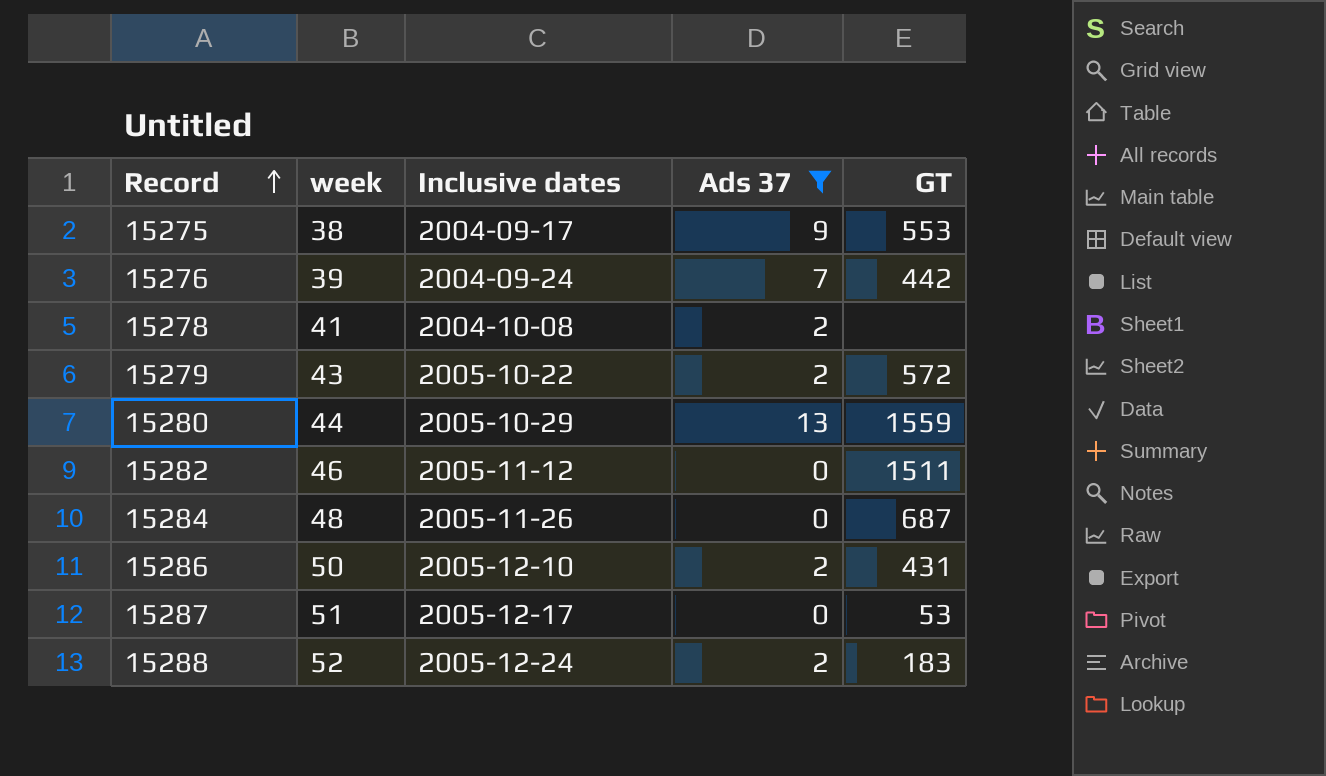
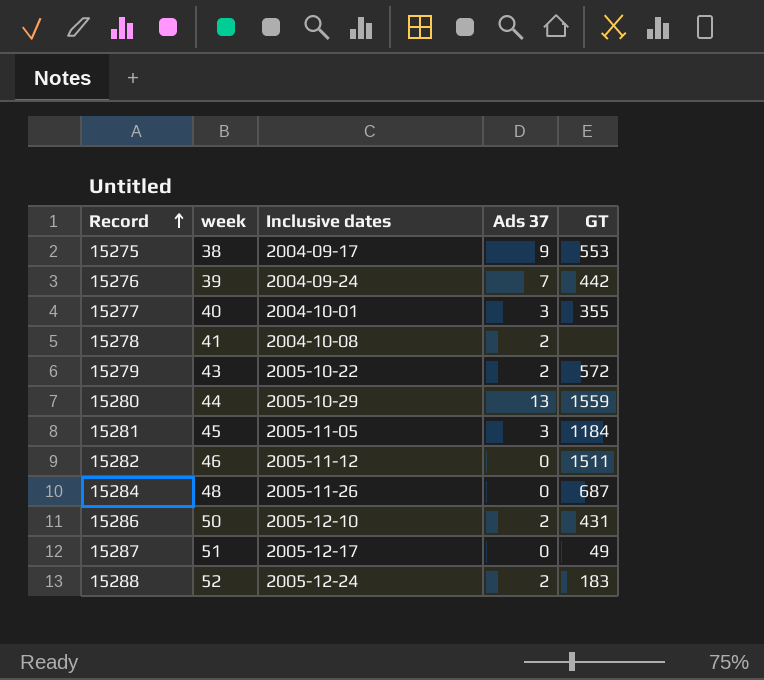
filter: Ads 37 != 3 -> none
15287 | GT: 53 -> 49

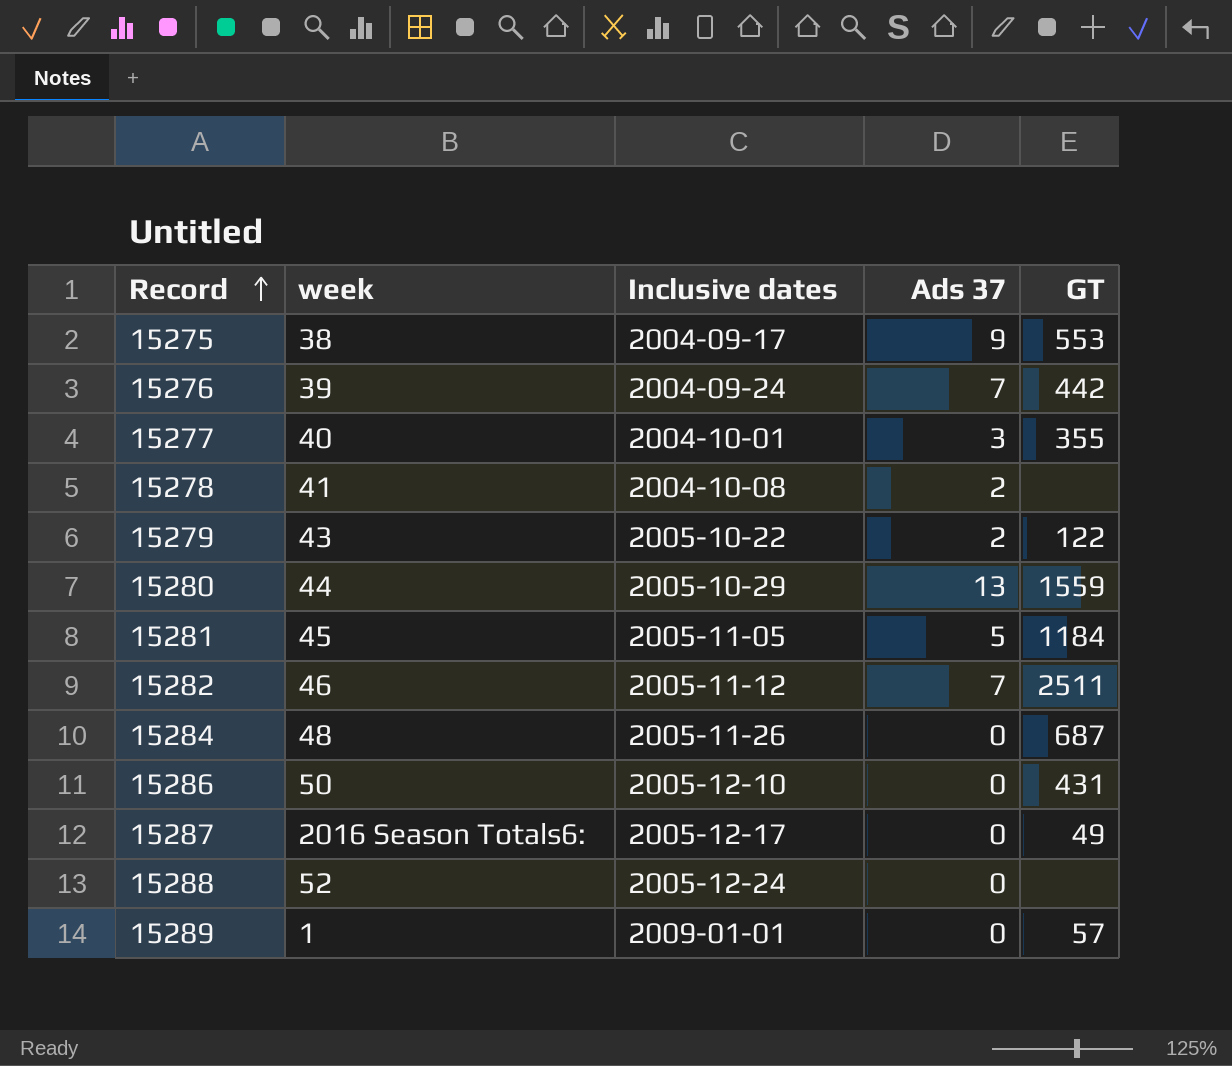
15279 | GT: 572 -> 122
15281 | Ads 37: 3 -> 5
15282 | Ads 37: 0 -> 7
15282 | GT: 1511 -> 2511
15286 | Ads 37: 2 -> 0
15287 | week: 51 -> 2016 Season Totals6:
15288 | Ads 37: 2 -> 0
15288 | GT: 183 -> none
row 15289: none -> 1 | 2009-01-01 | 0 | 57

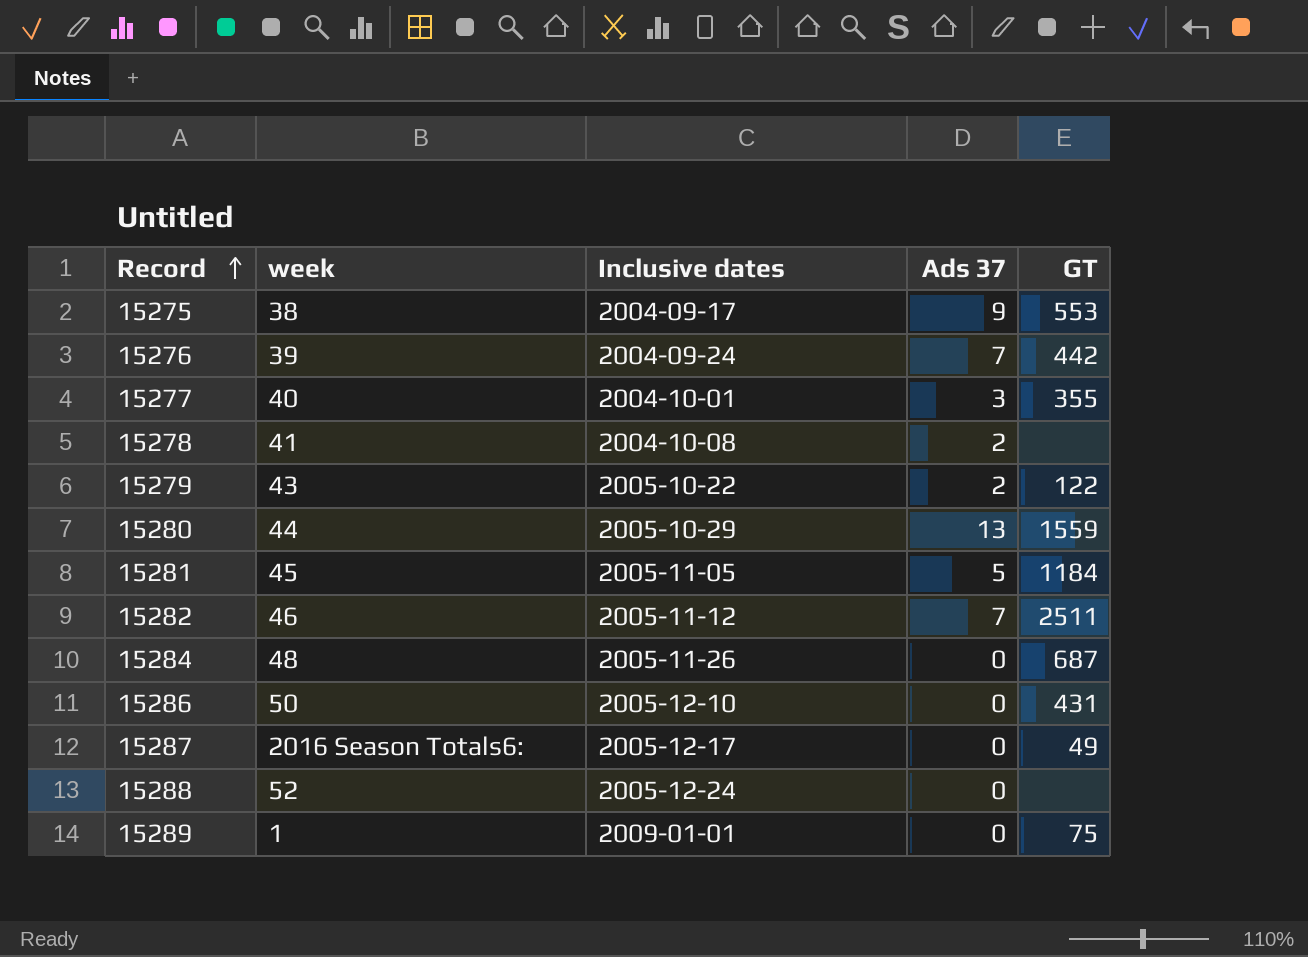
15289 | GT: 57 -> 75

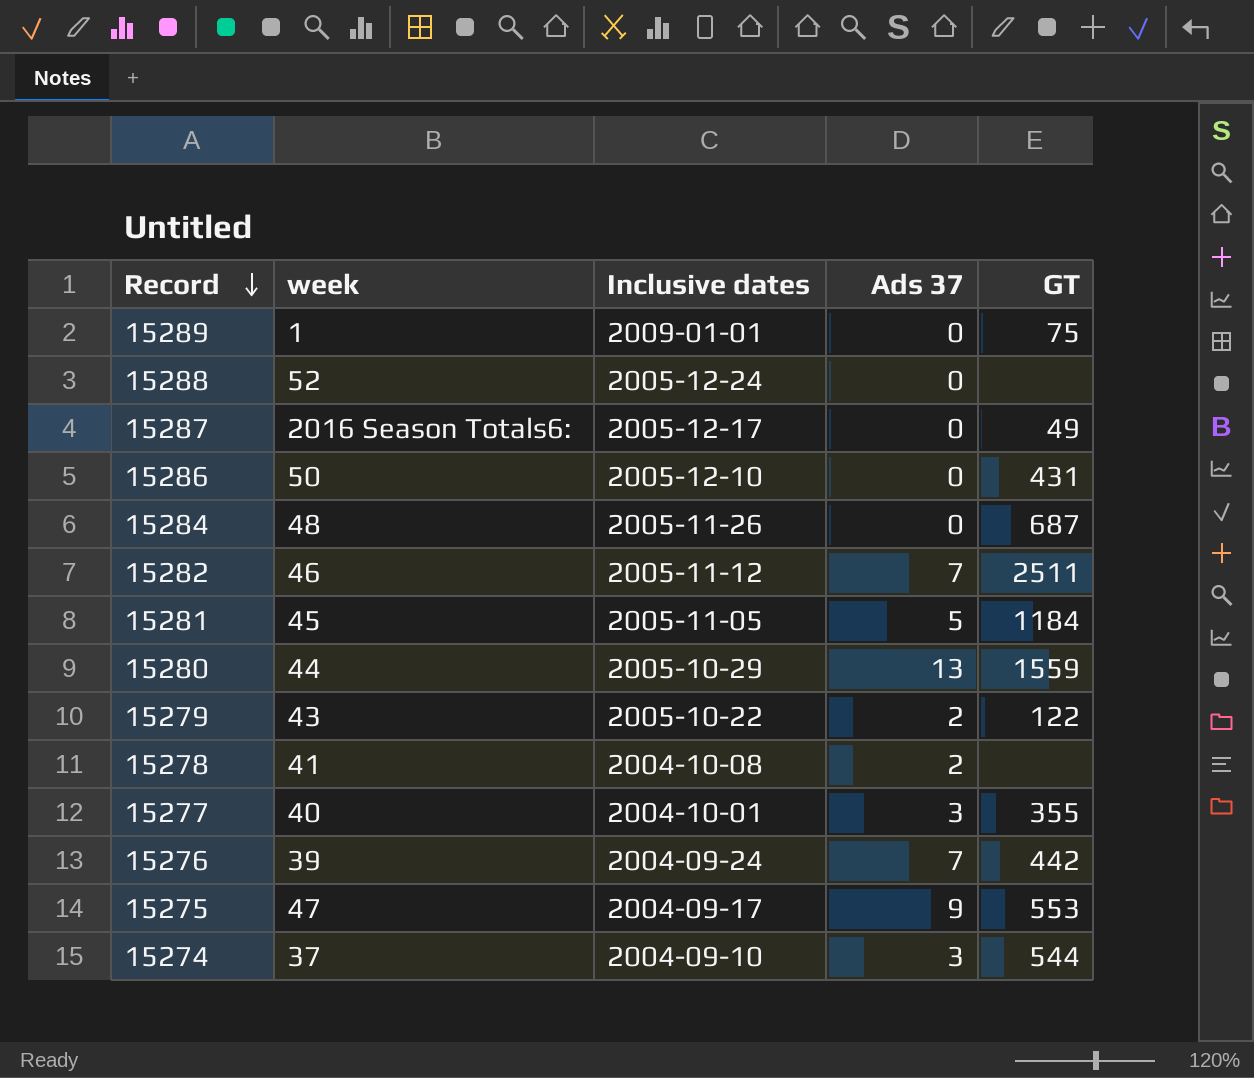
row order: Record ascending -> Record descending
15275 | week: 38 -> 47
row 15274: none -> 37 | 2004-09-10 | 3 | 544

